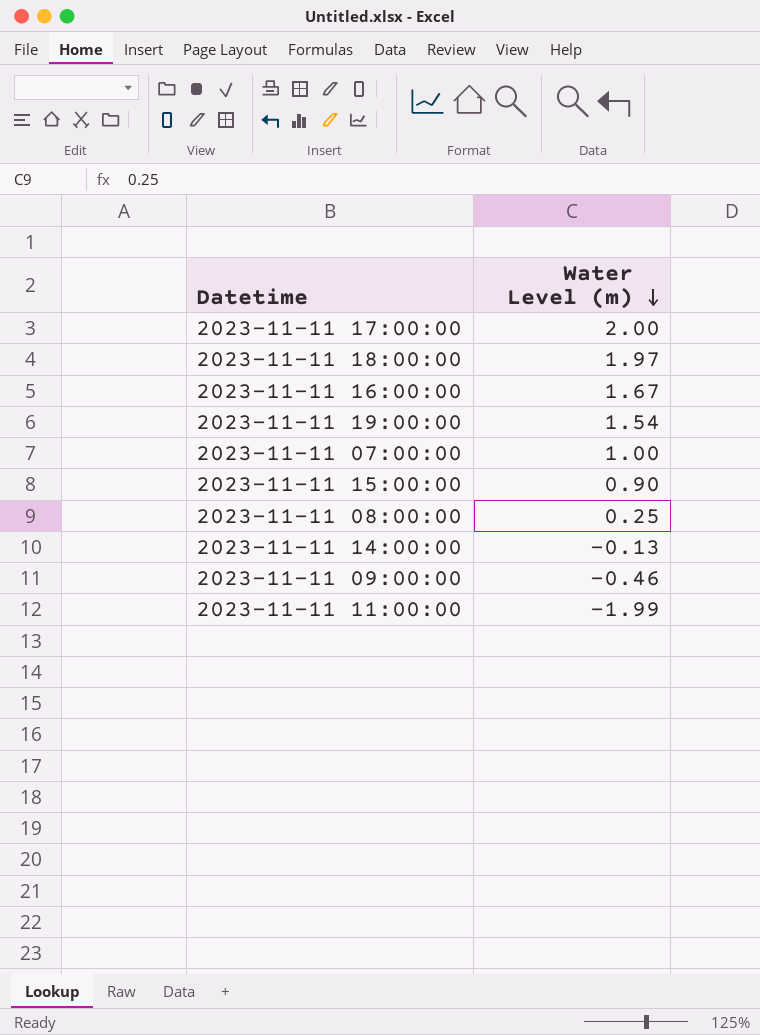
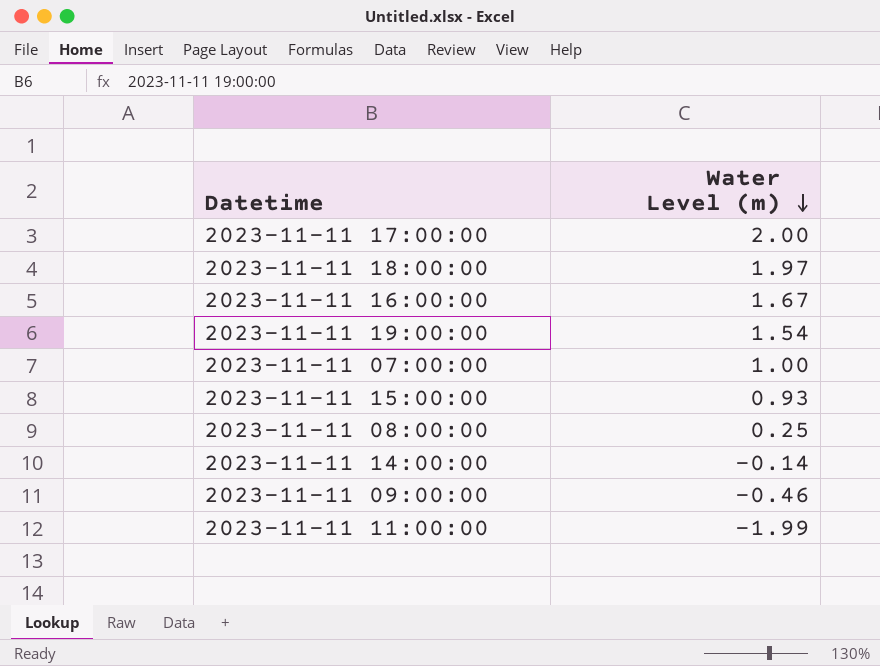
2023-11-11 15:00:00 | Water Level (m): 0.90 -> 0.93
2023-11-11 14:00:00 | Water Level (m): -0.13 -> -0.14

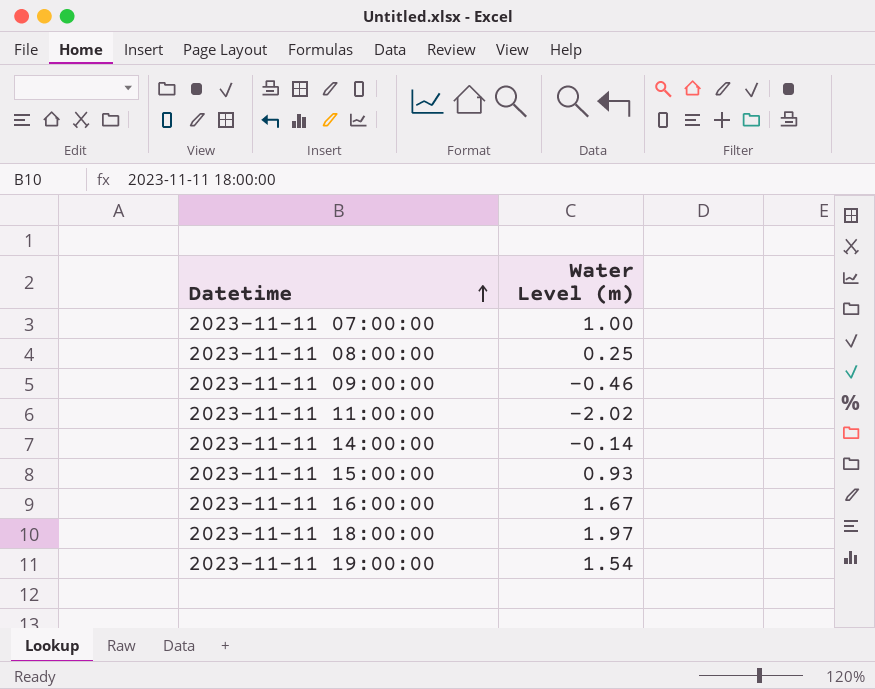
row order: Water Level (m) descending -> Datetime ascending
row 2023-11-11 17:00:00: 2.00 -> none
2023-11-11 11:00:00 | Water Level (m): -1.99 -> -2.02

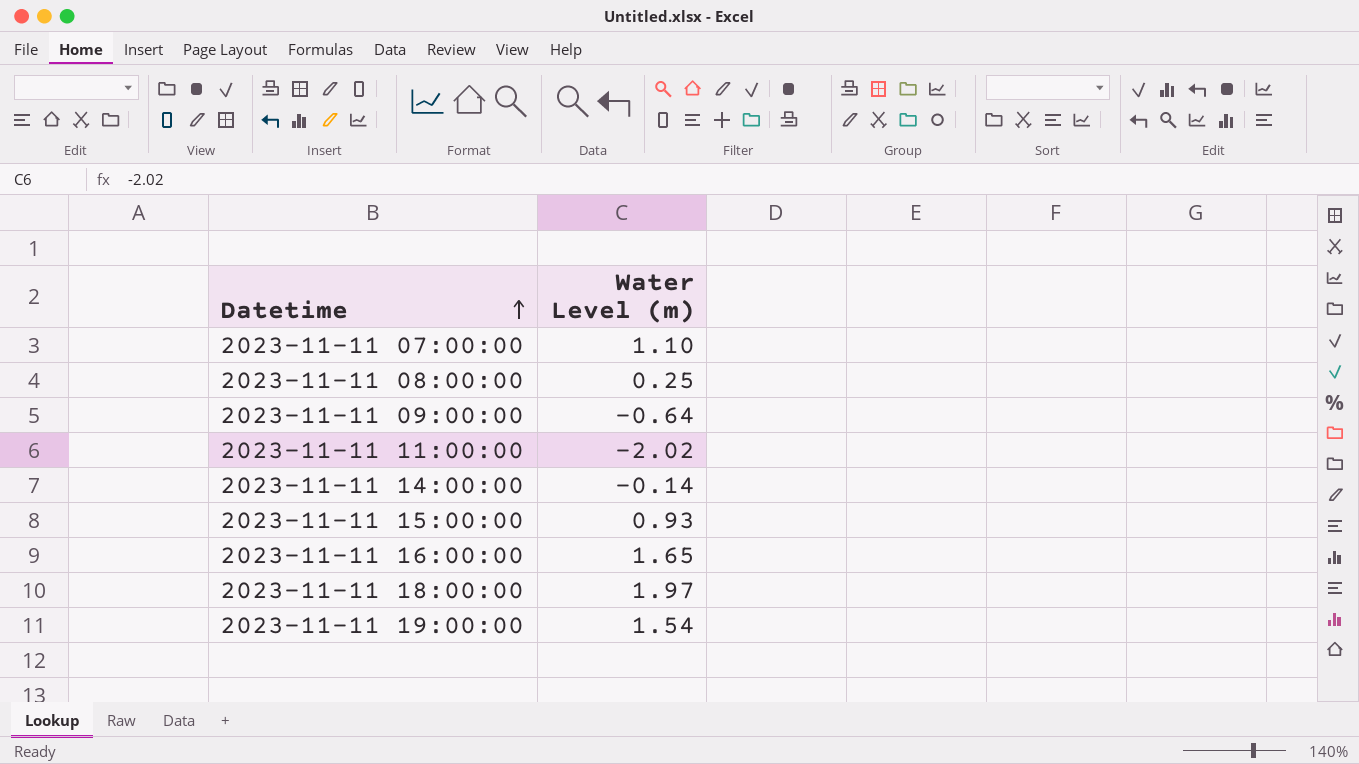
2023-11-11 07:00:00 | Water Level (m): 1.00 -> 1.10
2023-11-11 09:00:00 | Water Level (m): -0.46 -> -0.64
2023-11-11 16:00:00 | Water Level (m): 1.67 -> 1.65

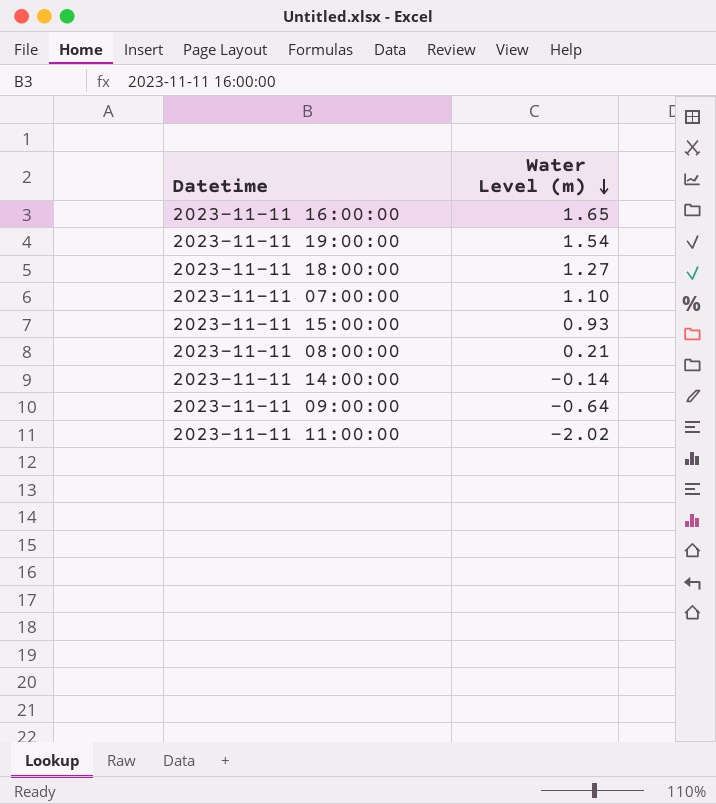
row order: Datetime ascending -> Water Level (m) descending
2023-11-11 18:00:00 | Water Level (m): 1.97 -> 1.27
2023-11-11 08:00:00 | Water Level (m): 0.25 -> 0.21

